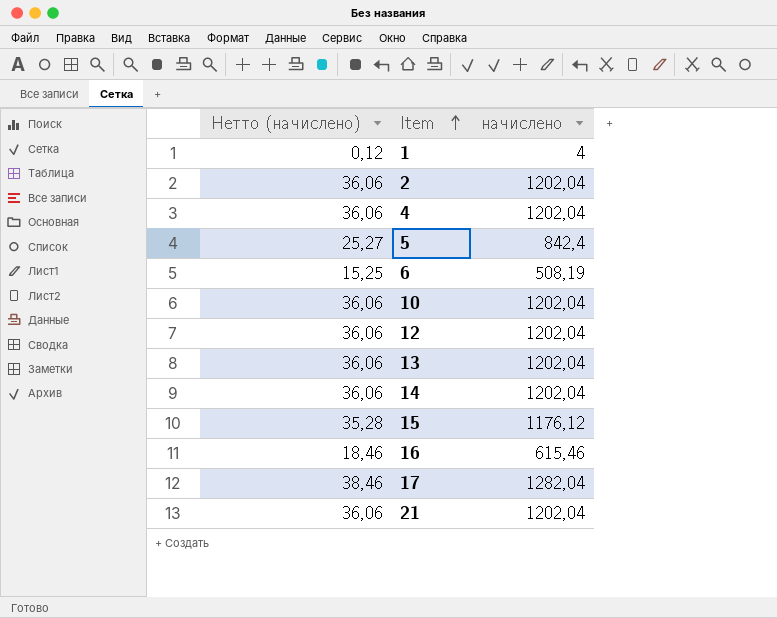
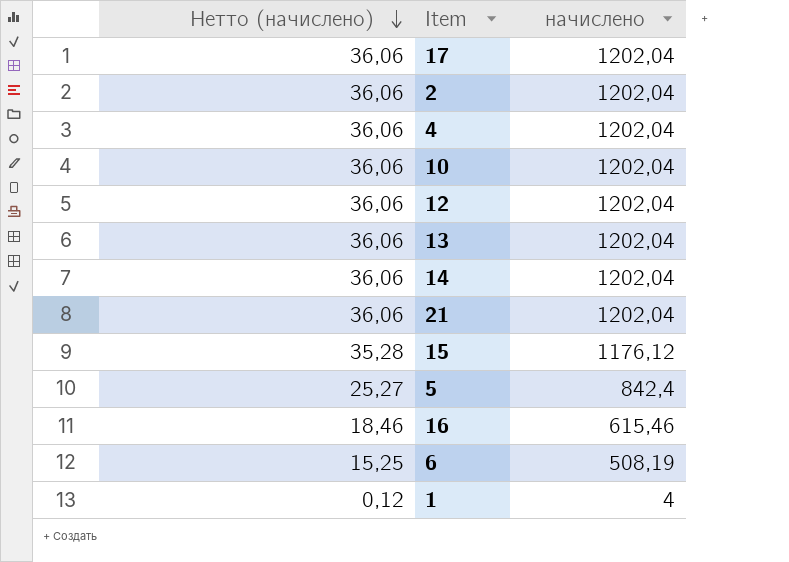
row order: Item ascending -> Нетто (начислено) descending
17 | Нетто (начислено): 38,46 -> 36,06
17 | начислено: 1282,04 -> 1202,04

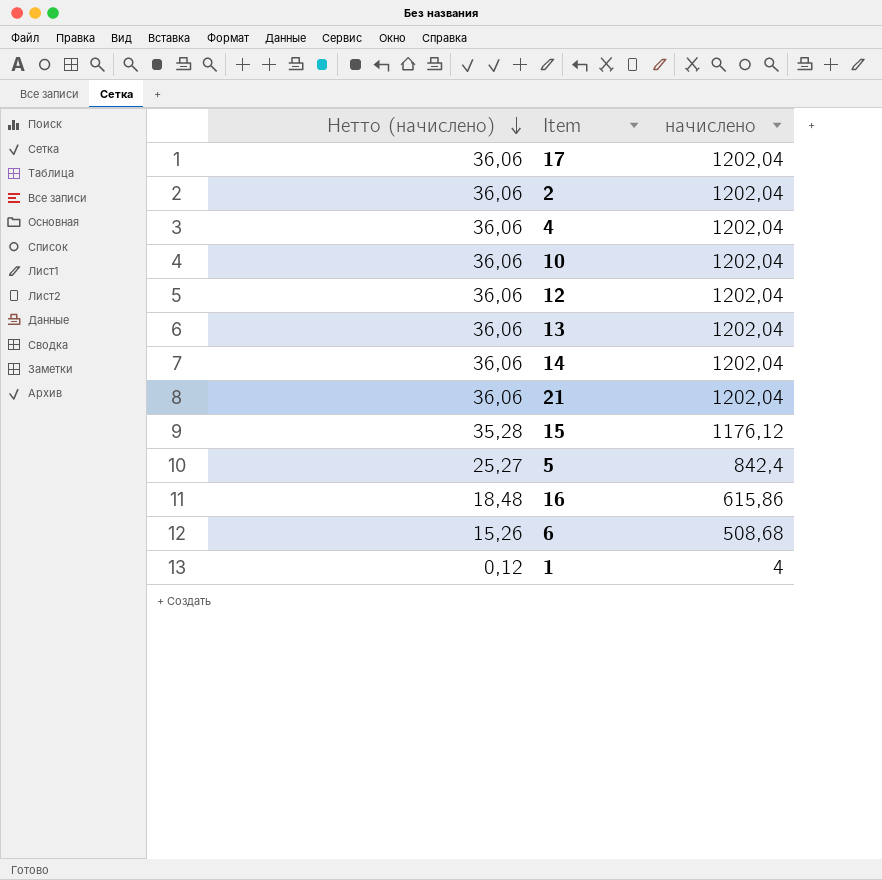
16 | Нетто (начислено): 18,46 -> 18,48
16 | начислено: 615,46 -> 615,86
6 | Нетто (начислено): 15,25 -> 15,26
6 | начислено: 508,19 -> 508,68

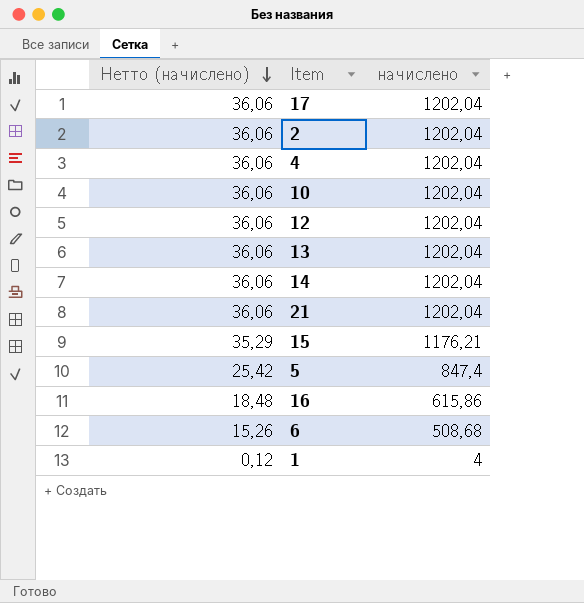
15 | Нетто (начислено): 35,28 -> 35,29
15 | начислено: 1176,12 -> 1176,21
5 | Нетто (начислено): 25,27 -> 25,42
5 | начислено: 842,4 -> 847,4

